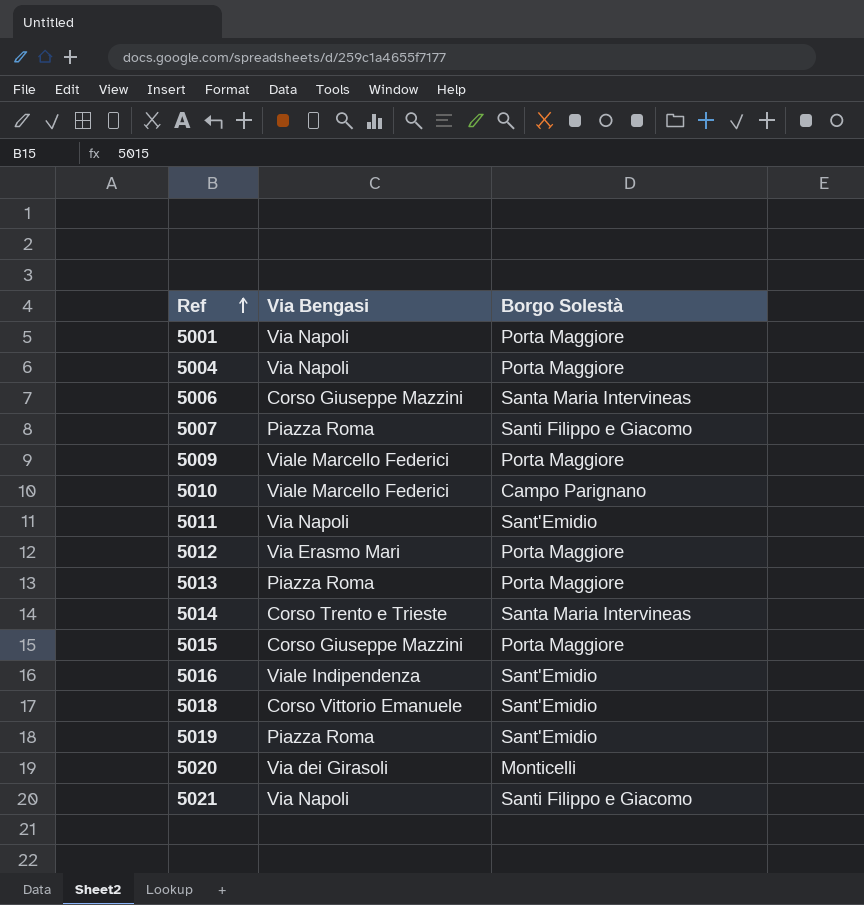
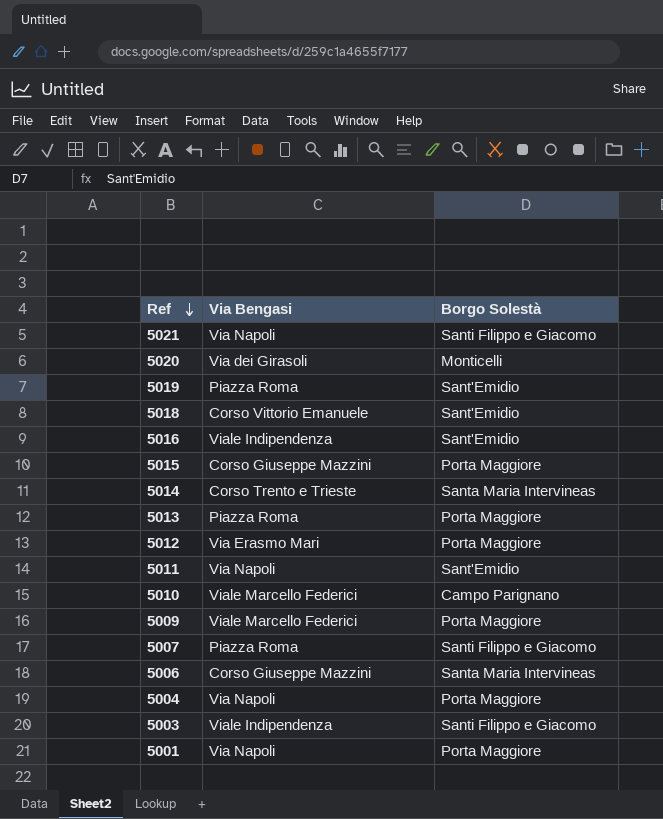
row order: Ref ascending -> Ref descending
row 5003: none -> Viale Indipendenza | Santi Filippo e Giacomo

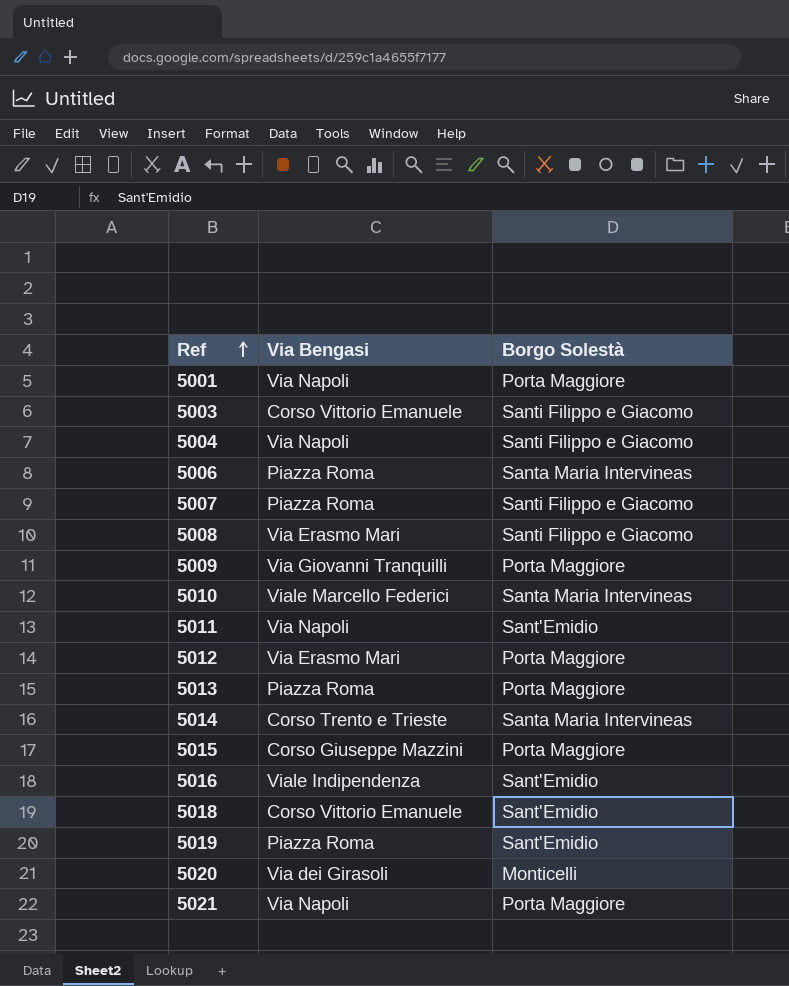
row order: Ref descending -> Ref ascending
5003 | Via Bengasi: Viale Indipendenza -> Corso Vittorio Emanuele
5004 | Borgo Solestà: Porta Maggiore -> Santi Filippo e Giacomo
5006 | Via Bengasi: Corso Giuseppe Mazzini -> Piazza Roma
row 5008: none -> Via Erasmo Mari | Santi Filippo e Giacomo
5009 | Via Bengasi: Viale Marcello Federici -> Via Giovanni Tranquilli
5010 | Borgo Solestà: Campo Parignano -> Santa Maria Intervineas
5021 | Borgo Solestà: Santi Filippo e Giacomo -> Porta Maggiore

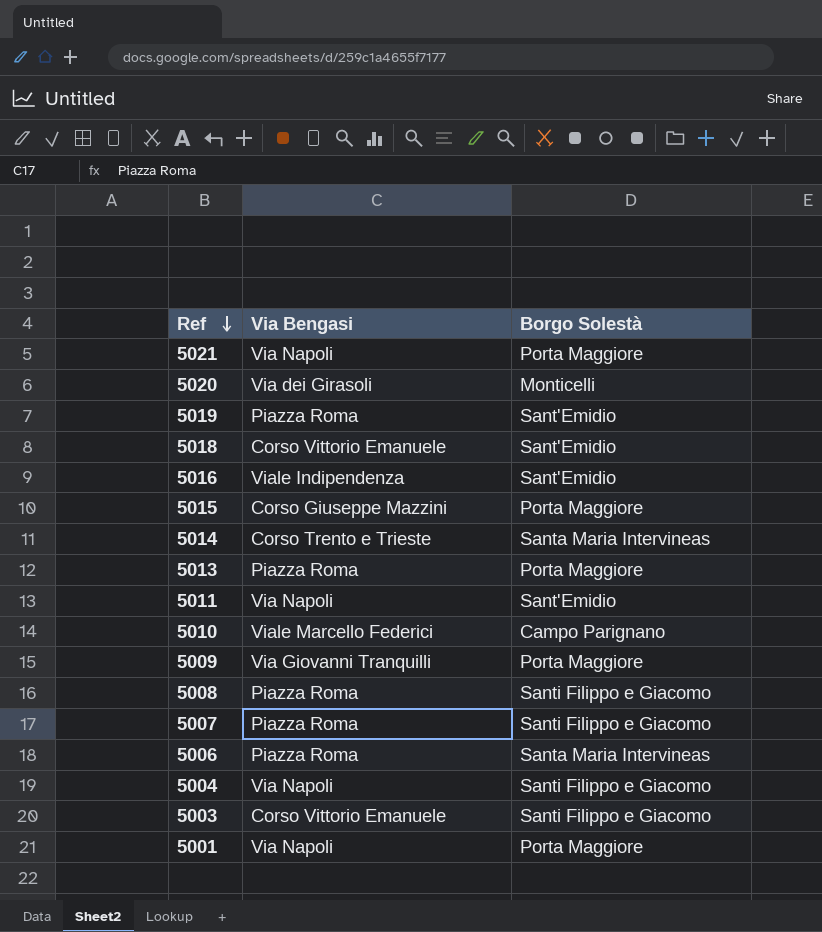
row order: Ref ascending -> Ref descending
row 5012: Via Erasmo Mari | Porta Maggiore -> none
5010 | Borgo Solestà: Santa Maria Intervineas -> Campo Parignano
5008 | Via Bengasi: Via Erasmo Mari -> Piazza Roma

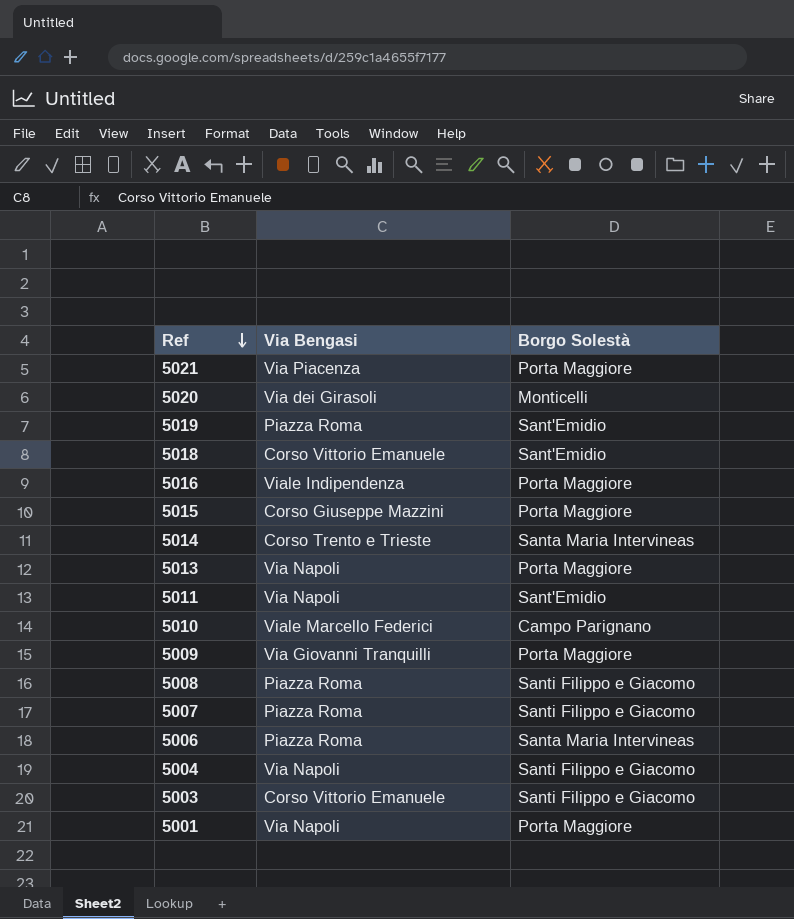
5021 | Via Bengasi: Via Napoli -> Via Piacenza
5016 | Borgo Solestà: Sant'Emidio -> Porta Maggiore
5013 | Via Bengasi: Piazza Roma -> Via Napoli

